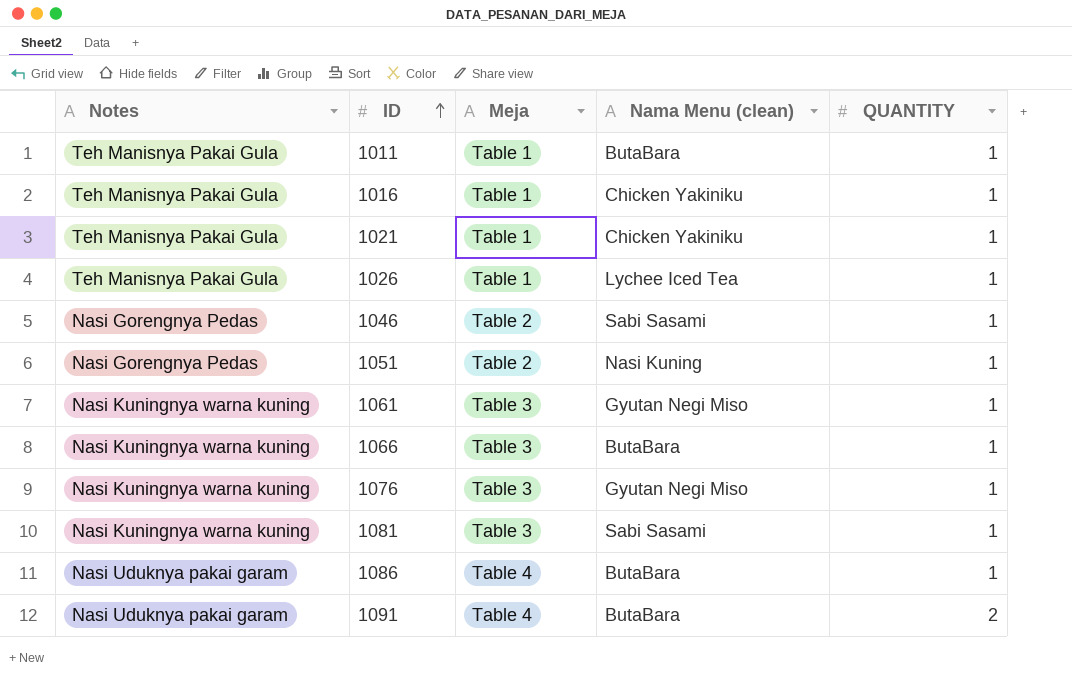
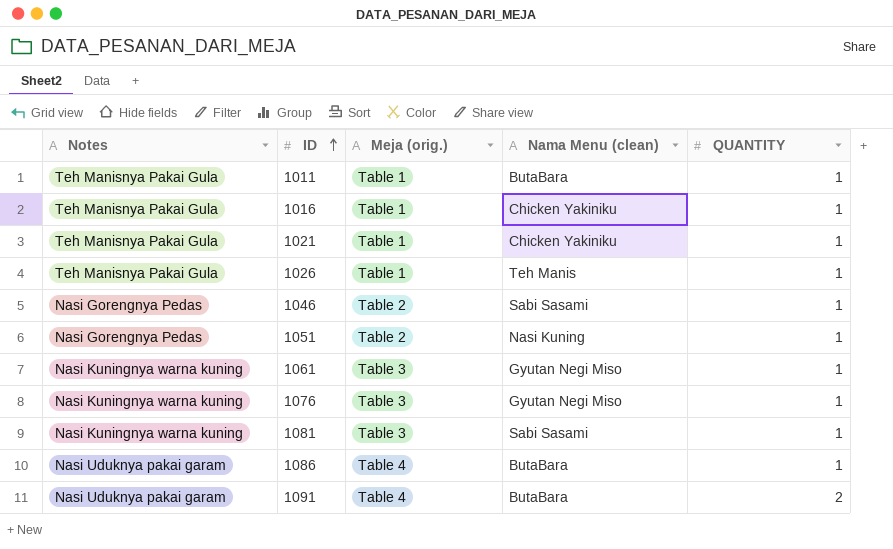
column name: Meja -> Meja (orig.)
row 1066: Nasi Kuningnya warna kuning | Table 3 | ButaBara | 1 -> none
1026 | Nama Menu (clean): Lychee Iced Tea -> Teh Manis

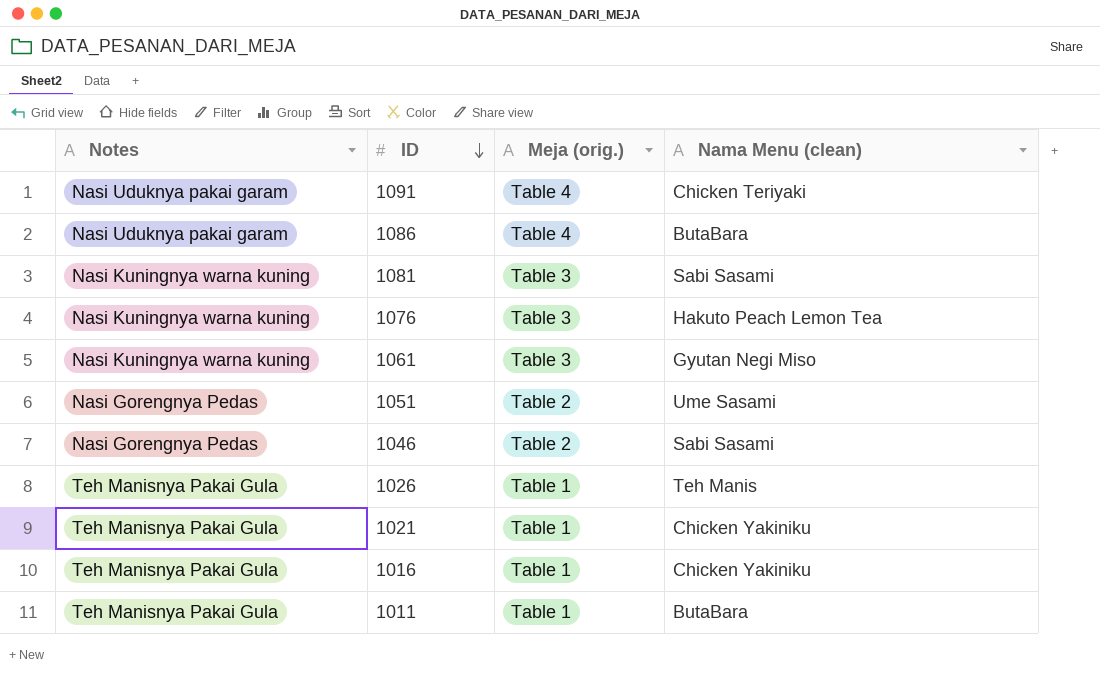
row order: ID ascending -> ID descending
column QUANTITY | position: 5 -> none
1091 | Nama Menu (clean): ButaBara -> Chicken Teriyaki
1076 | Nama Menu (clean): Gyutan Negi Miso -> Hakuto Peach Lemon Tea
1051 | Nama Menu (clean): Nasi Kuning -> Ume Sasami

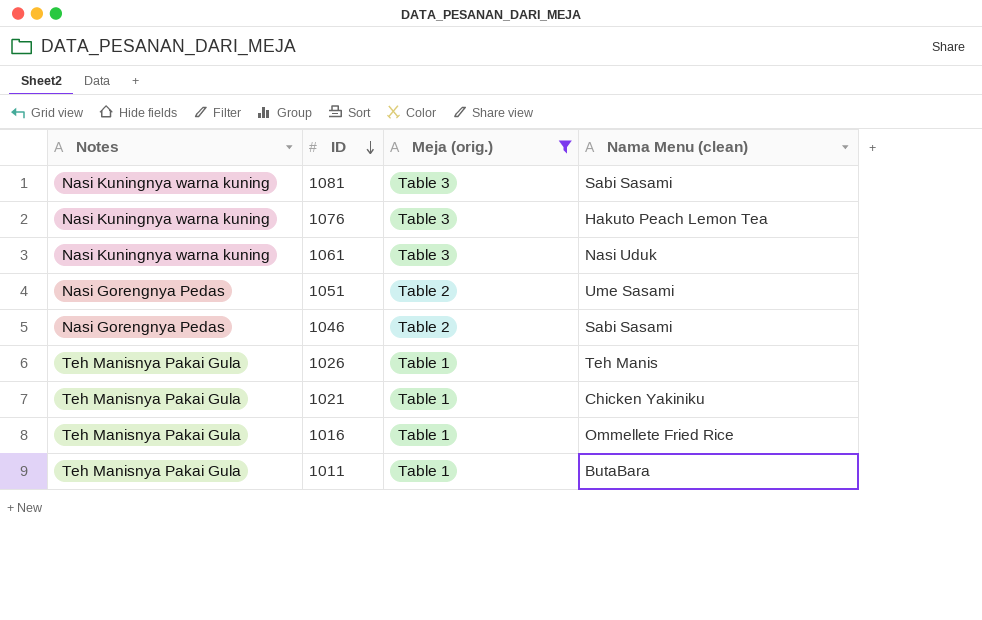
filter: none -> Meja (orig.) != Table 4
1061 | Nama Menu (clean): Gyutan Negi Miso -> Nasi Uduk
1016 | Nama Menu (clean): Chicken Yakiniku -> Ommellete Fried Rice

